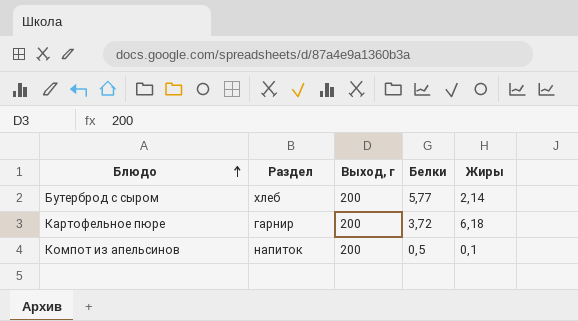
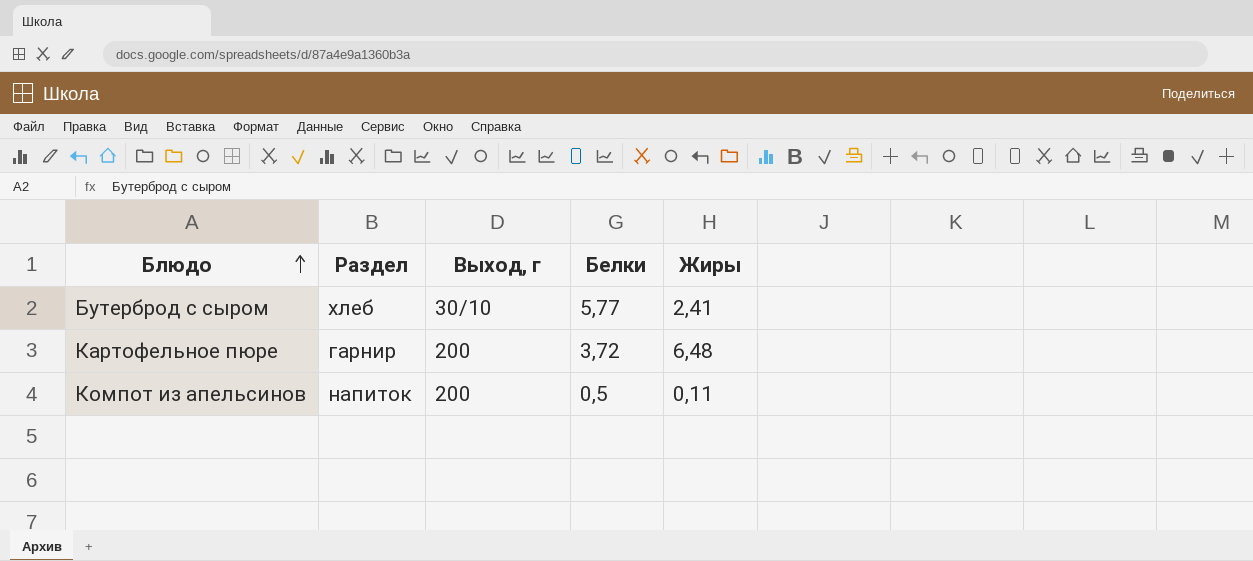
Бутерброд с сыром | Выход, г: 200 -> 30/10
Бутерброд с сыром | Жиры: 2,14 -> 2,41
Картофельное пюре | Жиры: 6,18 -> 6,48
Компот из апельсинов | Жиры: 0,1 -> 0,11

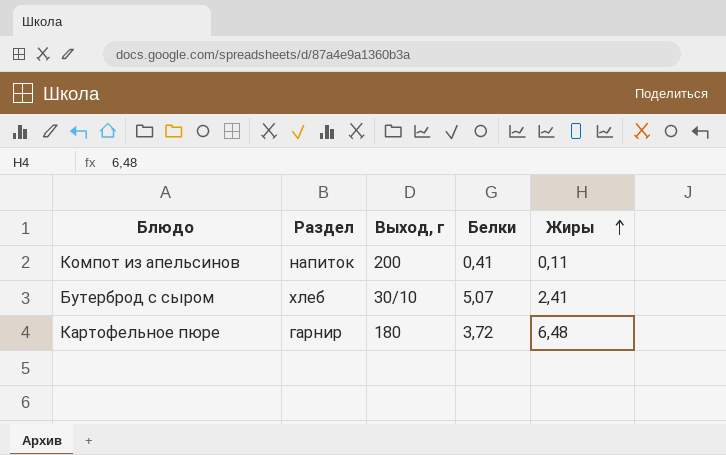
row order: Блюдо ascending -> Жиры ascending
Компот из апельсинов | Белки: 0,5 -> 0,41
Бутерброд с сыром | Белки: 5,77 -> 5,07
Картофельное пюре | Выход, г: 200 -> 180

